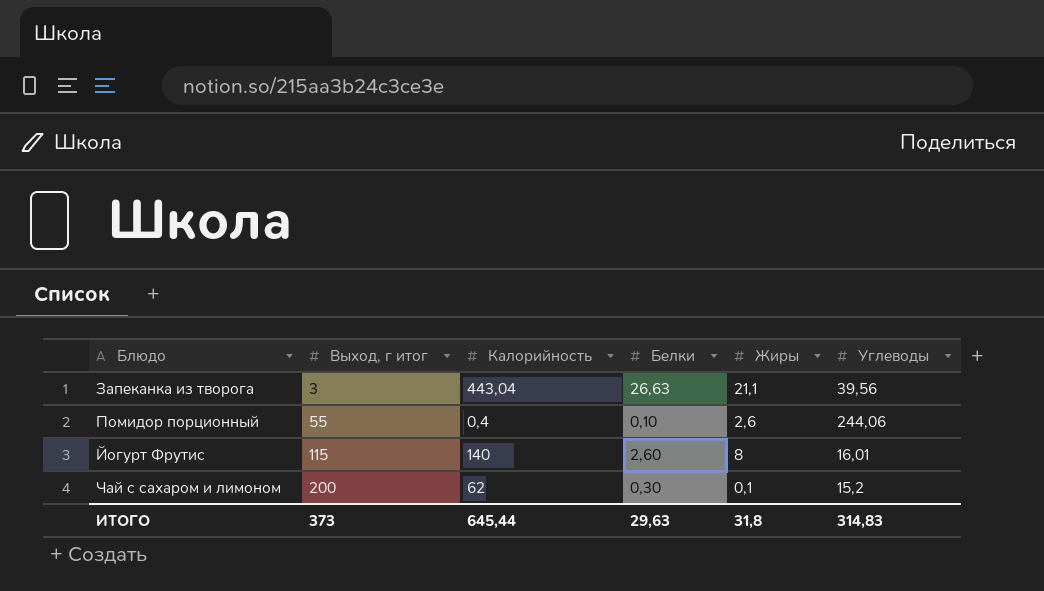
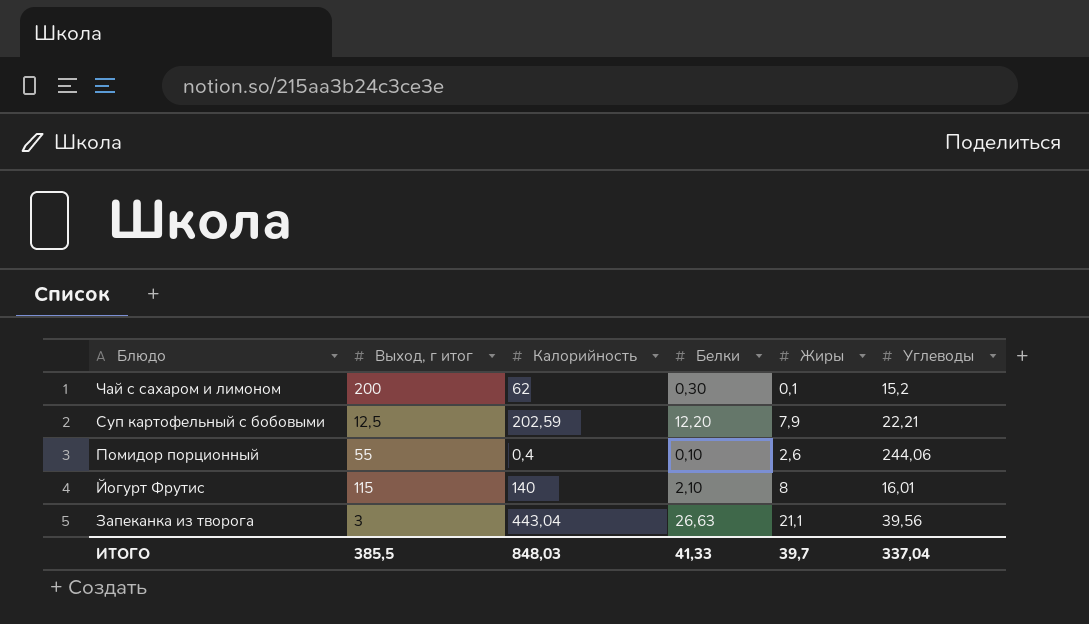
row order: Выход, г итог ascending -> Блюдо descending
row Суп картофельный с бобовыми: none -> 12,5 | 202,59 | 12,20 | 7,9 | 22,21
Йогурт Фрутис | Белки: 2,60 -> 2,10
ИТОГО | Выход, г итог: 373 -> 385,5
ИТОГО | Калорийность: 645,44 -> 848,03
ИТОГО | Белки: 29,63 -> 41,33
ИТОГО | Жиры: 31,8 -> 39,7
ИТОГО | Углеводы: 314,83 -> 337,04

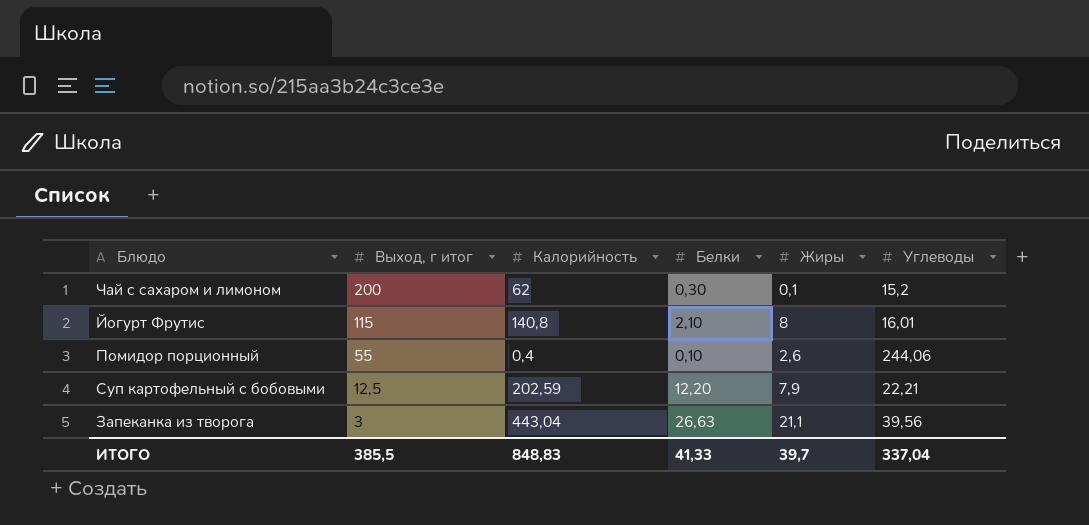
row order: Блюдо descending -> Выход, г итог descending
Йогурт Фрутис | Калорийность: 140 -> 140,8
ИТОГО | Калорийность: 848,03 -> 848,83

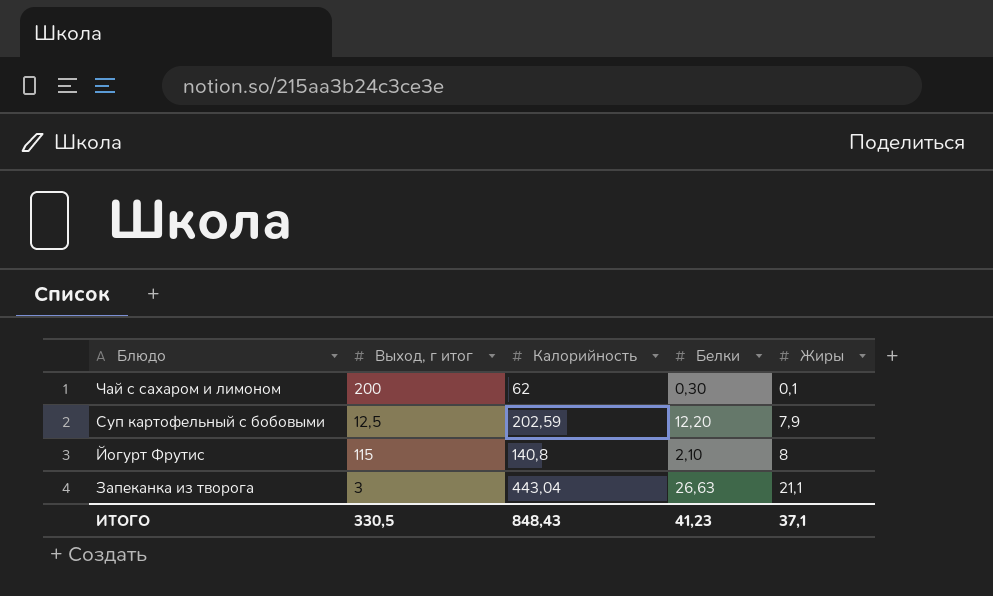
row order: Выход, г итог descending -> Блюдо descending
column Углеводы | position: 6 -> none
row Помидор порционный: 55 | 0,4 | 0,10 | 2,6 | 244,06 -> none
ИТОГО | Выход, г итог: 385,5 -> 330,5
ИТОГО | Калорийность: 848,83 -> 848,43
ИТОГО | Белки: 41,33 -> 41,23
ИТОГО | Жиры: 39,7 -> 37,1

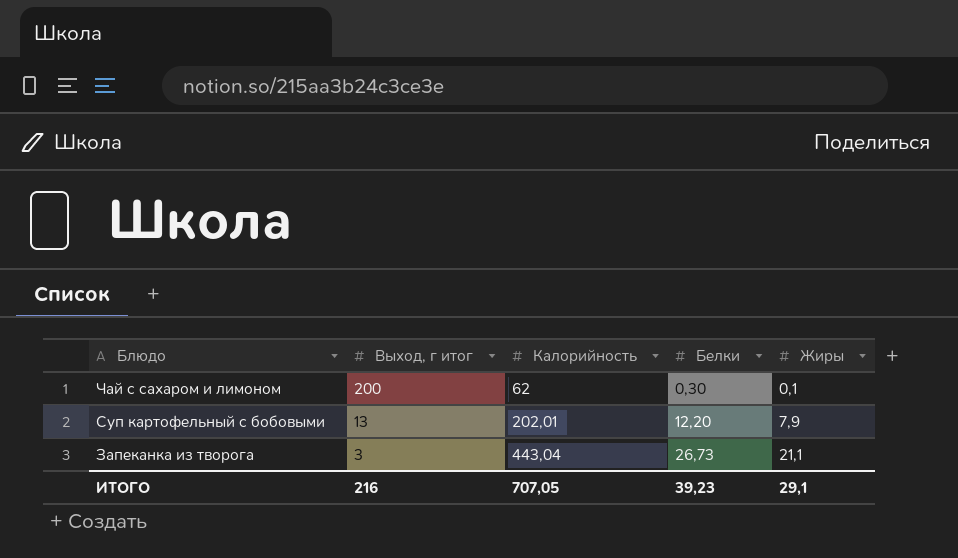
row Йогурт Фрутис: 115 | 140,8 | 2,10 | 8 -> none
Суп картофельный с бобовыми | Выход, г итог: 12,5 -> 13
Суп картофельный с бобовыми | Калорийность: 202,59 -> 202,01
Запеканка из творога | Белки: 26,63 -> 26,73
ИТОГО | Выход, г итог: 330,5 -> 216
ИТОГО | Калорийность: 848,43 -> 707,05
ИТОГО | Белки: 41,23 -> 39,23
ИТОГО | Жиры: 37,1 -> 29,1

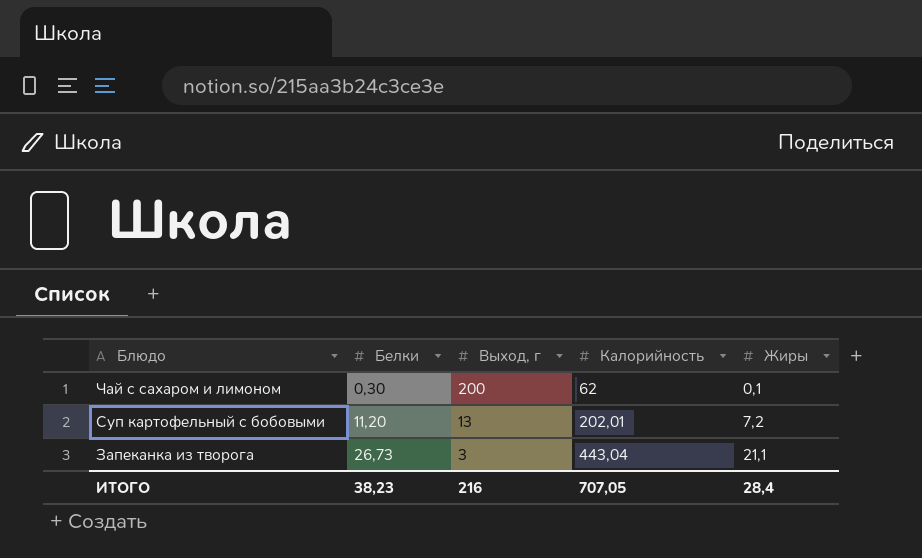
column Белки | position: 4 -> 2
column name: Выход, г итог -> Выход, г
Суп картофельный с бобовыми | Белки: 12,20 -> 11,20
Суп картофельный с бобовыми | Жиры: 7,9 -> 7,2
ИТОГО | Белки: 39,23 -> 38,23
ИТОГО | Жиры: 29,1 -> 28,4

